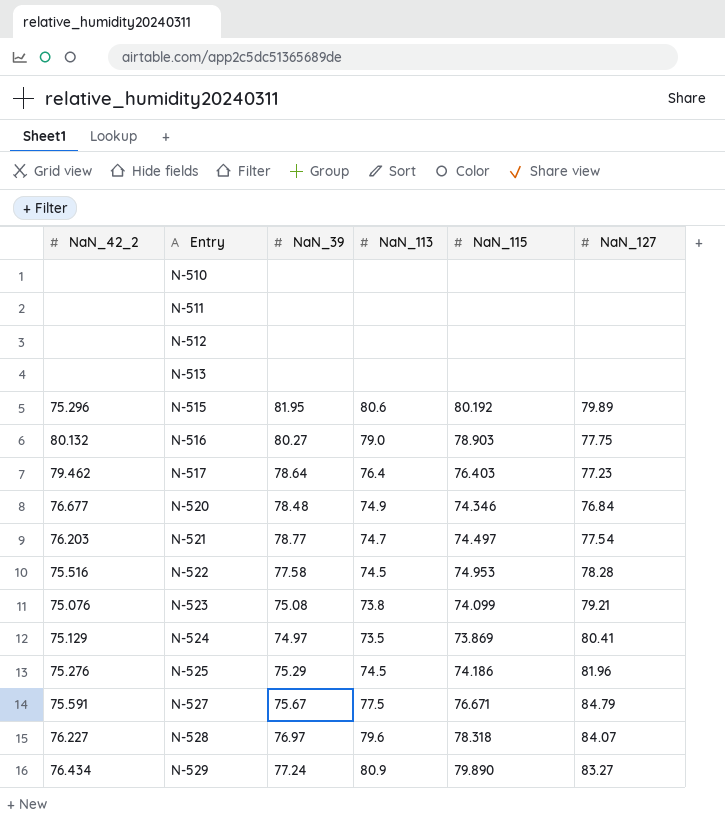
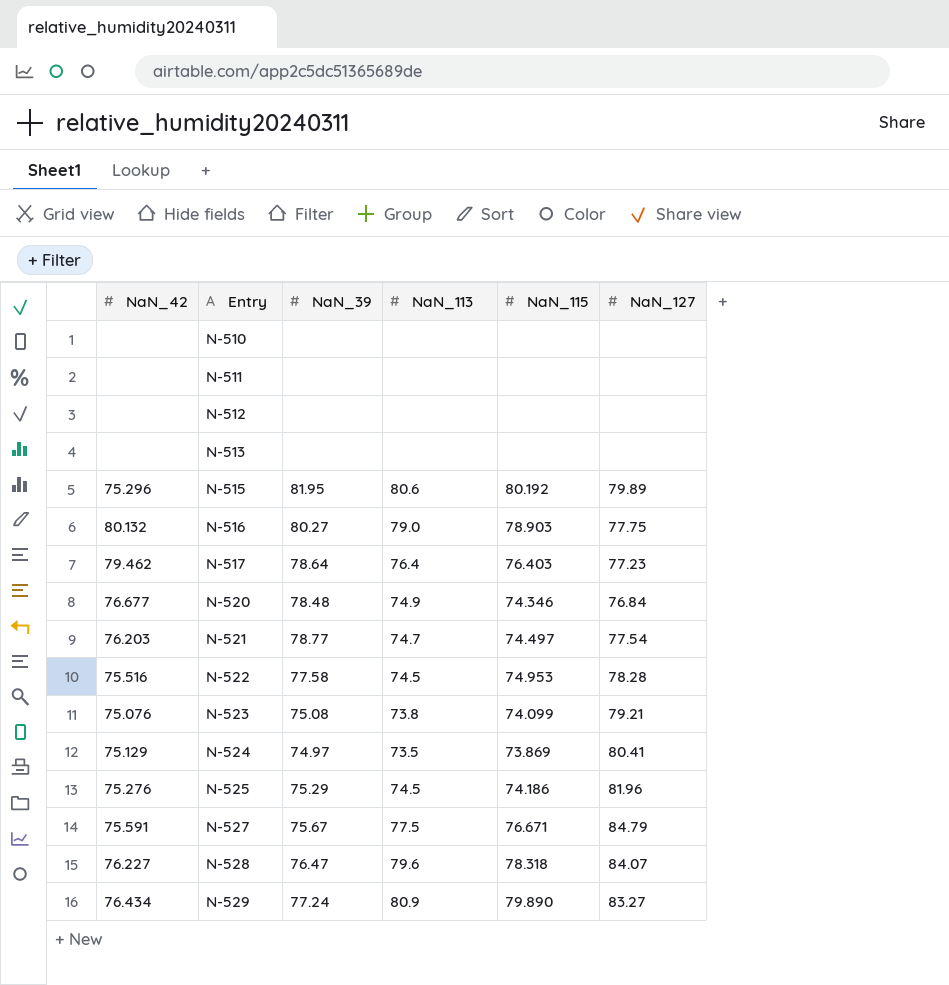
column name: NaN_42_2 -> NaN_42
N-528 | NaN_39: 76.97 -> 76.47

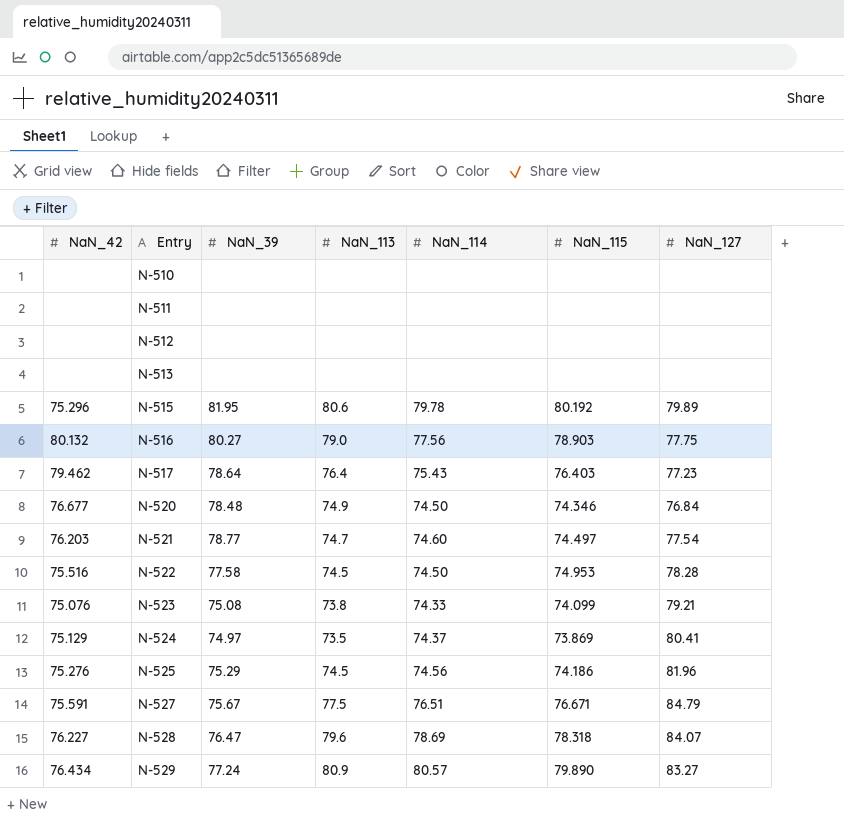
column NaN_114 | position: none -> 5

